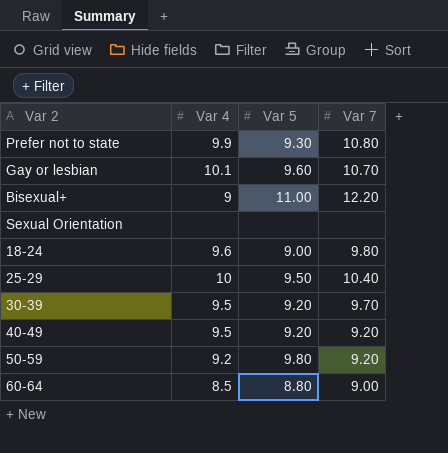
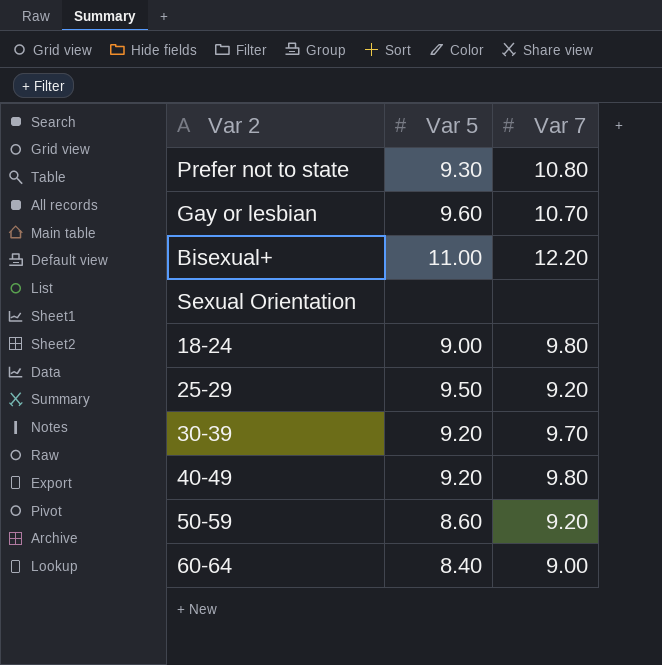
column Var 4 | position: 2 -> none
25-29 | Var 7: 10.40 -> 9.20
40-49 | Var 7: 9.20 -> 9.80
50-59 | Var 5: 9.80 -> 8.60
60-64 | Var 5: 8.80 -> 8.40

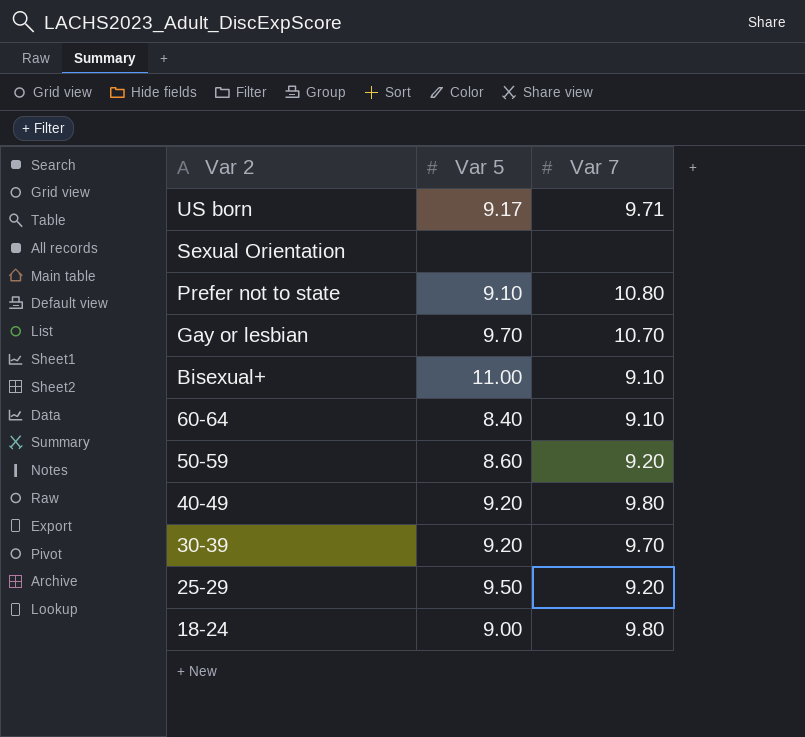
row order: none -> Var 2 descending
row US born: none -> 9.17 | 9.71
Prefer not to state | Var 5: 9.30 -> 9.10
Gay or lesbian | Var 5: 9.60 -> 9.70
Bisexual+ | Var 7: 12.20 -> 9.10
60-64 | Var 7: 9.00 -> 9.10

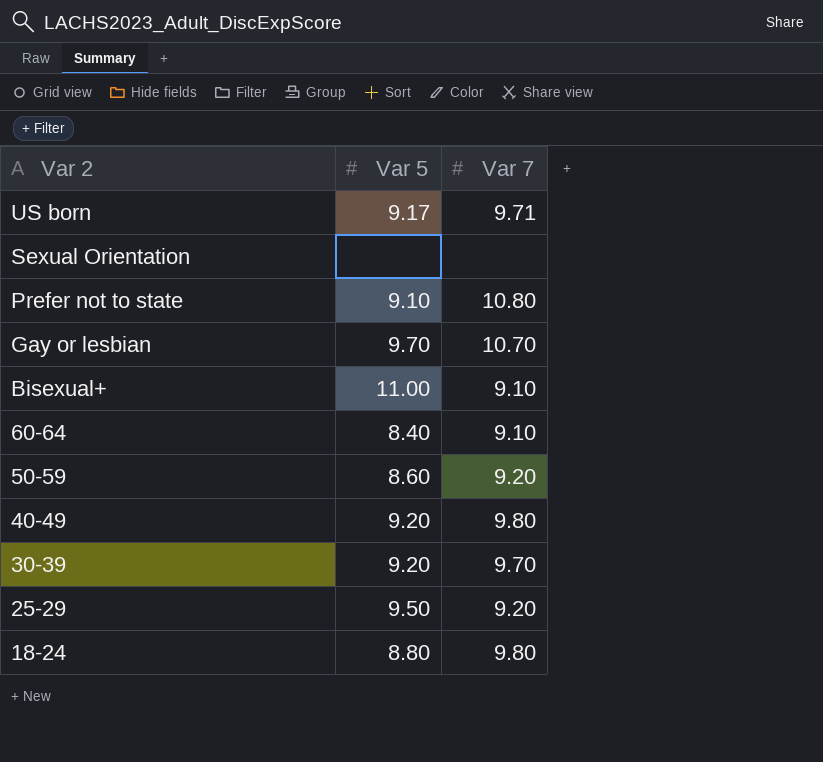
18-24 | Var 5: 9.00 -> 8.80

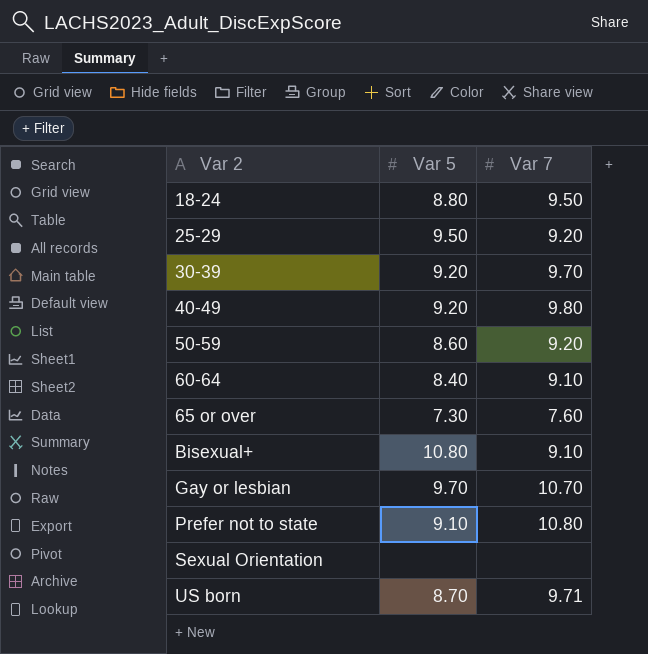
row order: Var 2 descending -> Var 2 ascending
18-24 | Var 7: 9.80 -> 9.50
row 65 or over: none -> 7.30 | 7.60
Bisexual+ | Var 5: 11.00 -> 10.80
US born | Var 5: 9.17 -> 8.70

